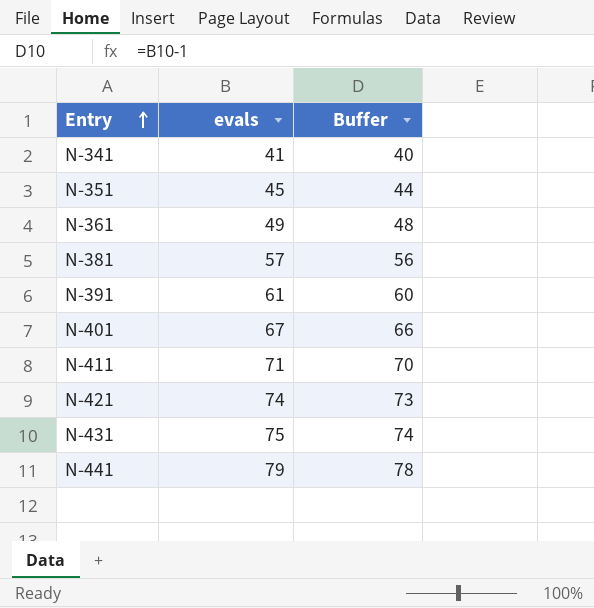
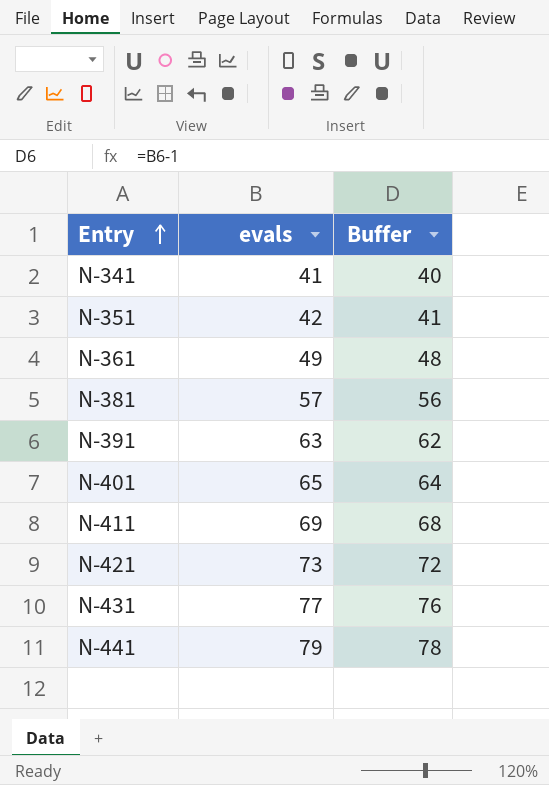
N-351 | evals: 45 -> 42
N-351 | Buffer: 44 -> 41
N-391 | evals: 61 -> 63
N-391 | Buffer: 60 -> 62
N-401 | evals: 67 -> 65
N-401 | Buffer: 66 -> 64
N-411 | evals: 71 -> 69
N-411 | Buffer: 70 -> 68
N-421 | evals: 74 -> 73
N-421 | Buffer: 73 -> 72
N-431 | evals: 75 -> 77
N-431 | Buffer: 74 -> 76

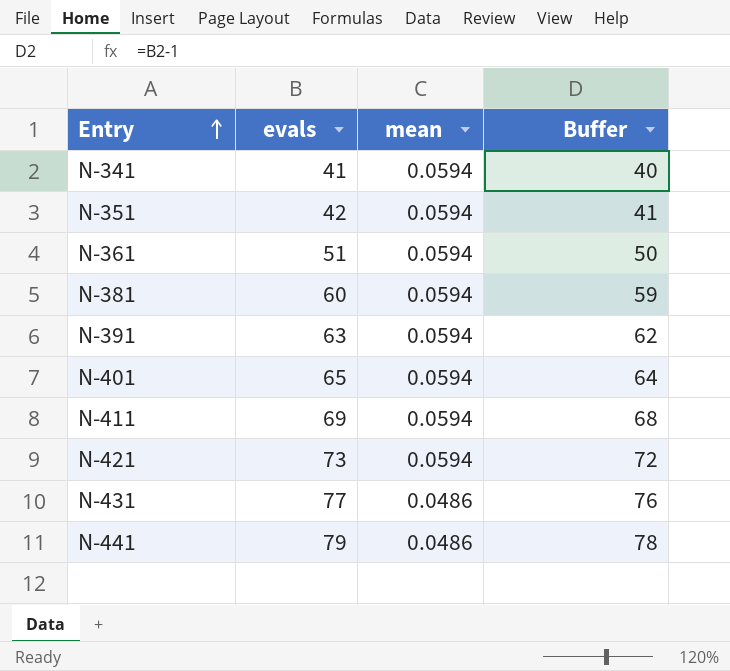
column mean | position: none -> 3
N-361 | evals: 49 -> 51
N-361 | Buffer: 48 -> 50
N-381 | evals: 57 -> 60
N-381 | Buffer: 56 -> 59

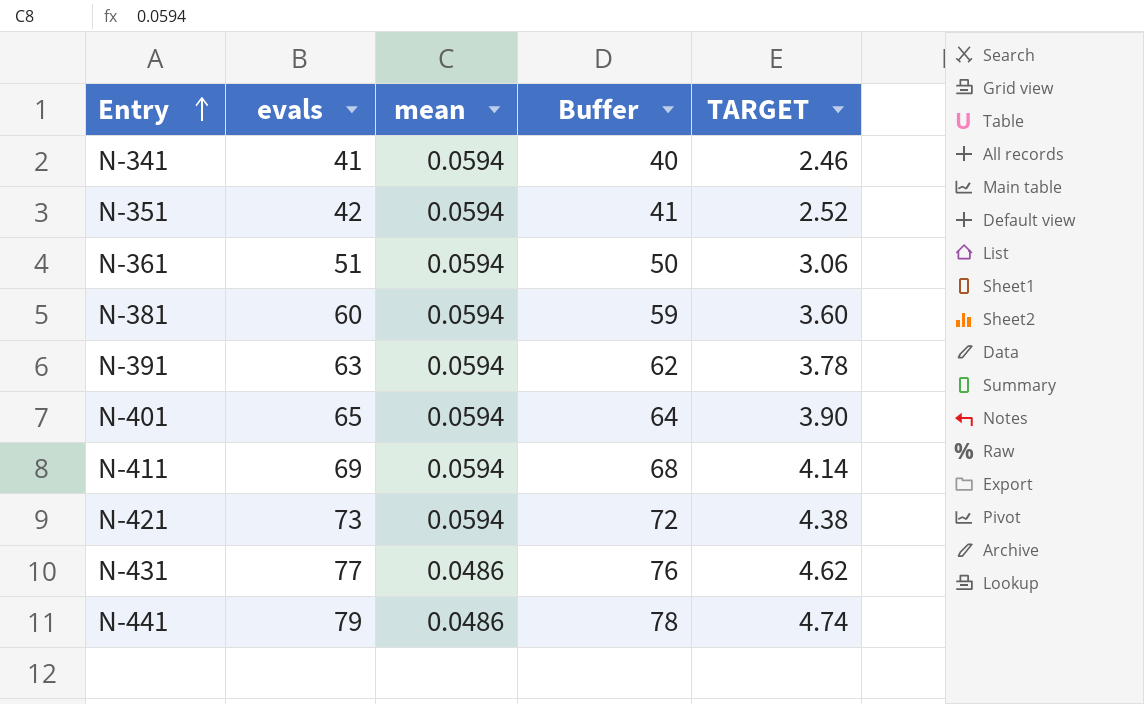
column TARGET | formula: none -> [evals] * 0.06

